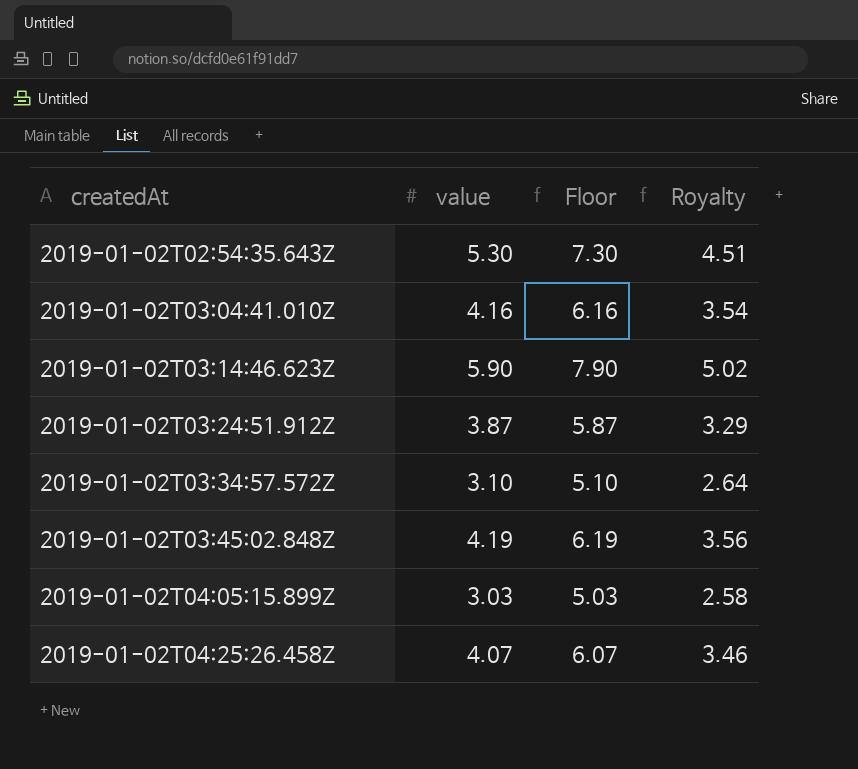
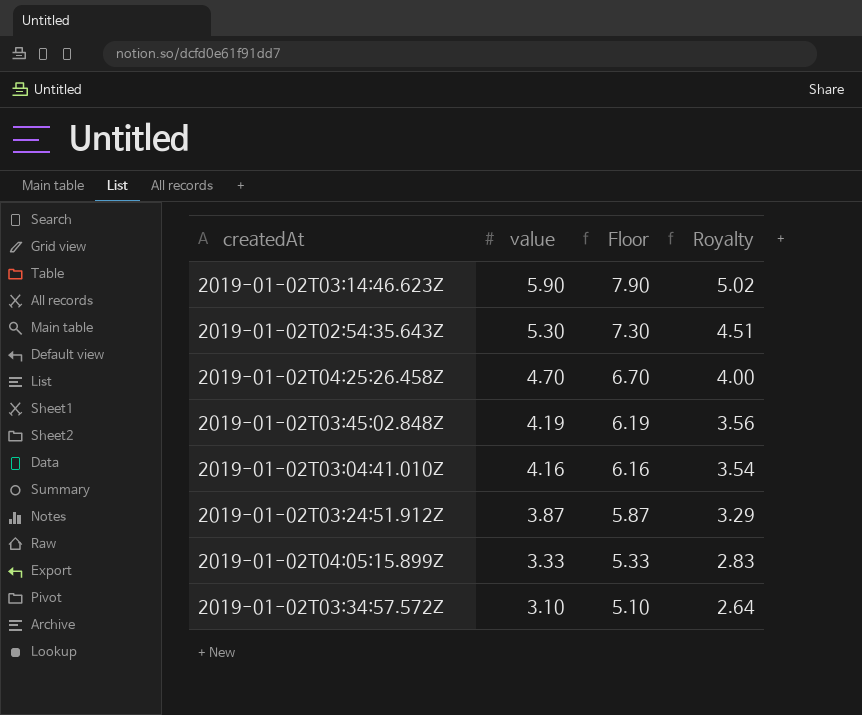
row order: createdAt ascending -> value descending
2019-01-02T04:25:26.458Z | value: 4.07 -> 4.70
2019-01-02T04:25:26.458Z | Floor: 6.07 -> 6.70
2019-01-02T04:25:26.458Z | Royalty: 3.46 -> 4.00
2019-01-02T04:05:15.899Z | value: 3.03 -> 3.33
2019-01-02T04:05:15.899Z | Floor: 5.03 -> 5.33
2019-01-02T04:05:15.899Z | Royalty: 2.58 -> 2.83

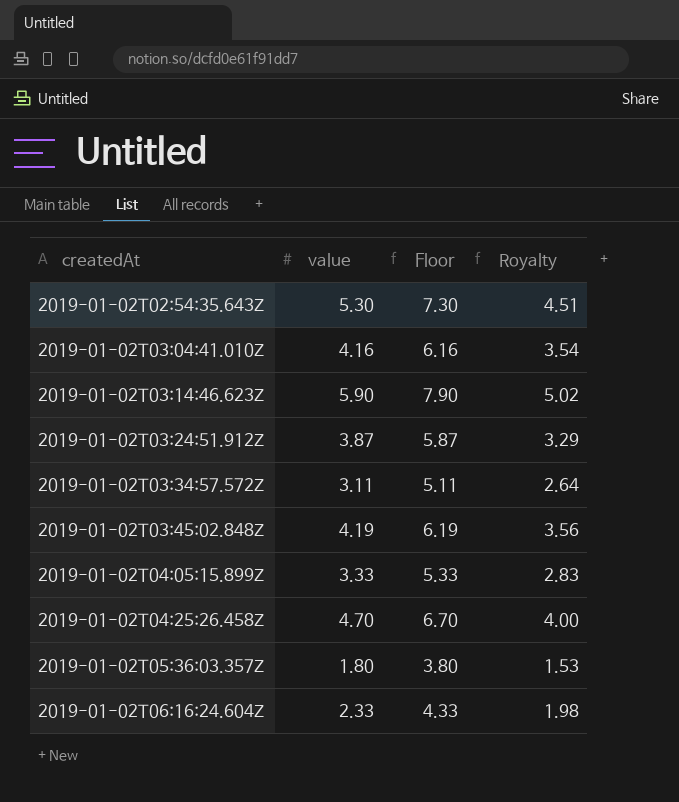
row order: value descending -> createdAt ascending
2019-01-02T03:34:57.572Z | value: 3.10 -> 3.11
2019-01-02T03:34:57.572Z | Floor: 5.10 -> 5.11
row 2019-01-02T05:36:03.357Z: none -> 1.80 | 3.80 | 1.53
row 2019-01-02T06:16:24.604Z: none -> 2.33 | 4.33 | 1.98

